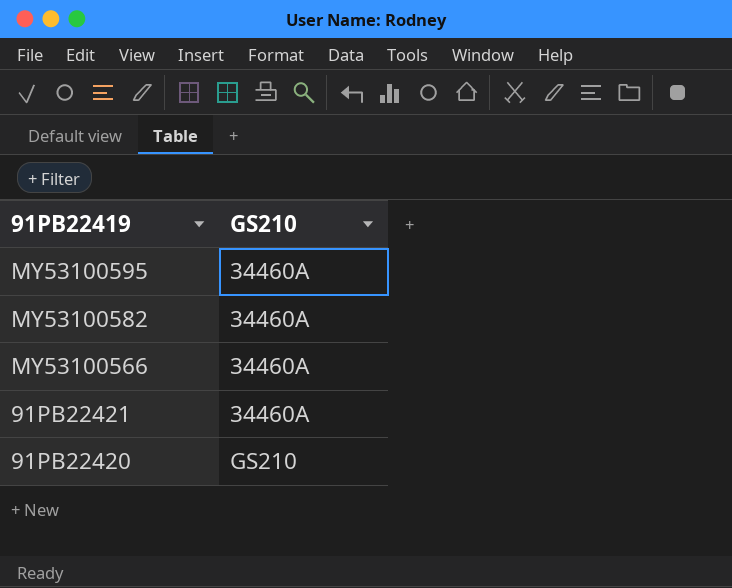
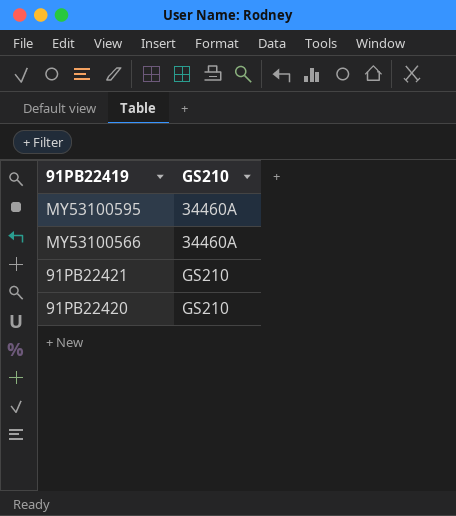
row MY53100582: 34460A -> none
91PB22421 | GS210: 34460A -> GS210

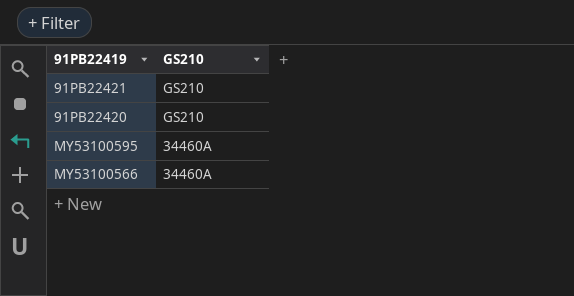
row order: 91PB22419 descending -> GS210 descending

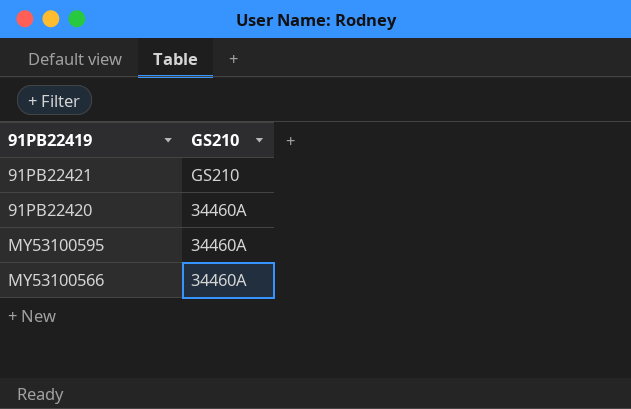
91PB22420 | GS210: GS210 -> 34460A

